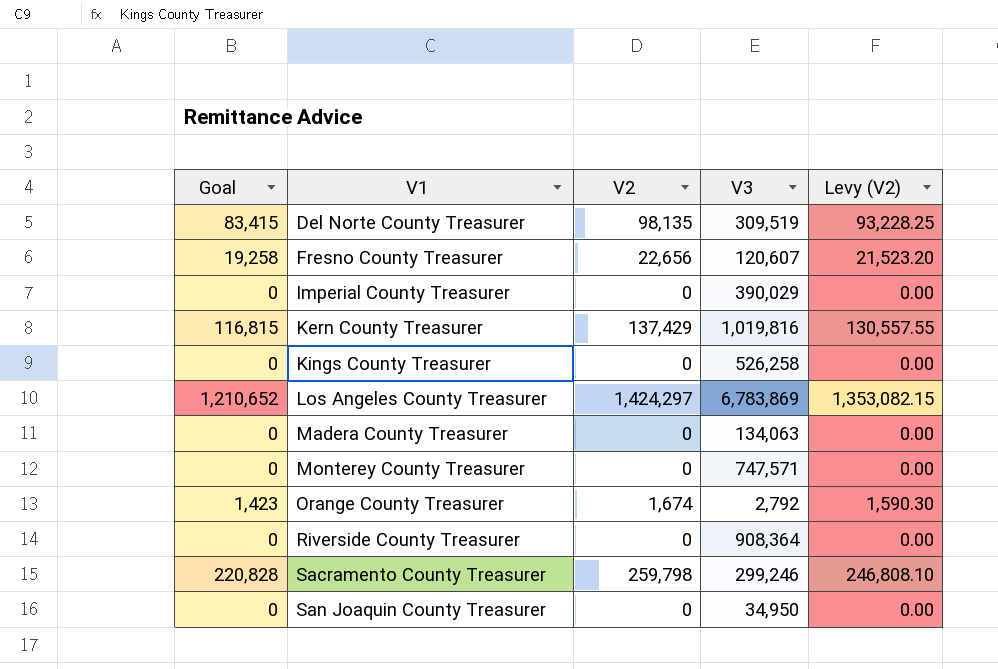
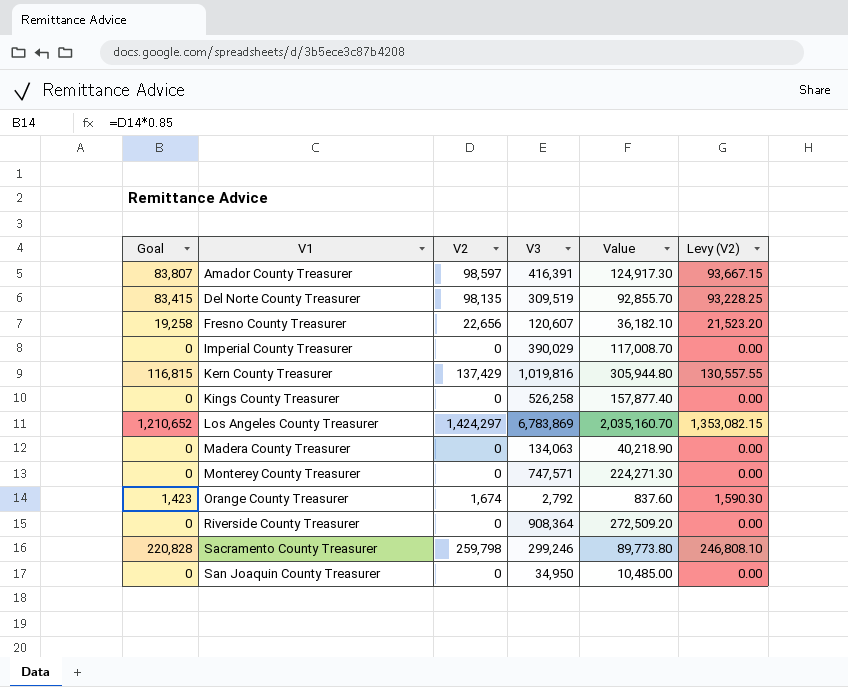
column Value | formula: none -> [V3] * 0.3
row Amador County Treasurer: none -> 83,807 | 98,597 | 416,391 | 124,917.30 | 93,667.15

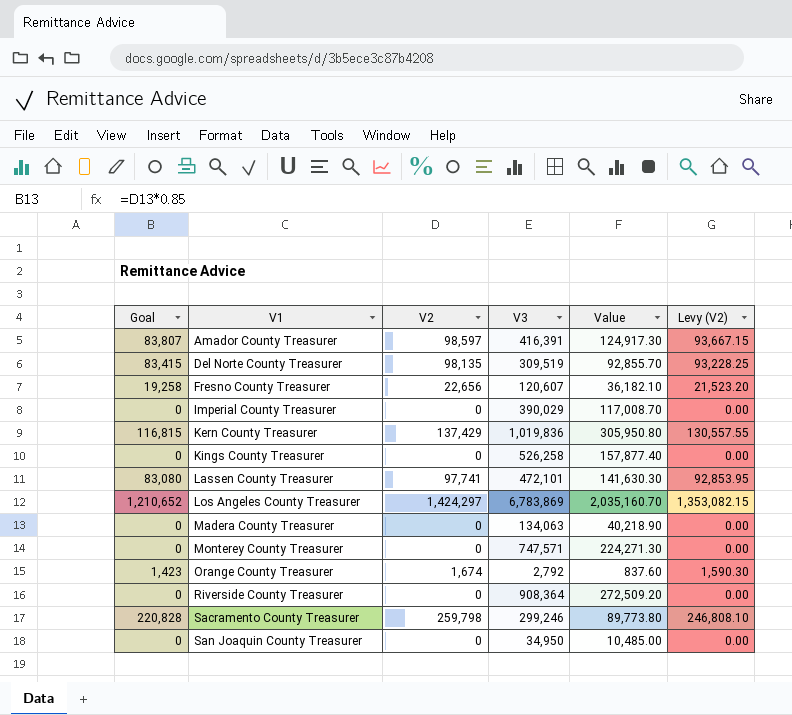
Kern County Treasurer | V3: 1,019,816 -> 1,019,836
Kern County Treasurer | Value: 305,944.80 -> 305,950.80
row Lassen County Treasurer: none -> 83,080 | 97,741 | 472,101 | 141,630.30 | 92,853.95

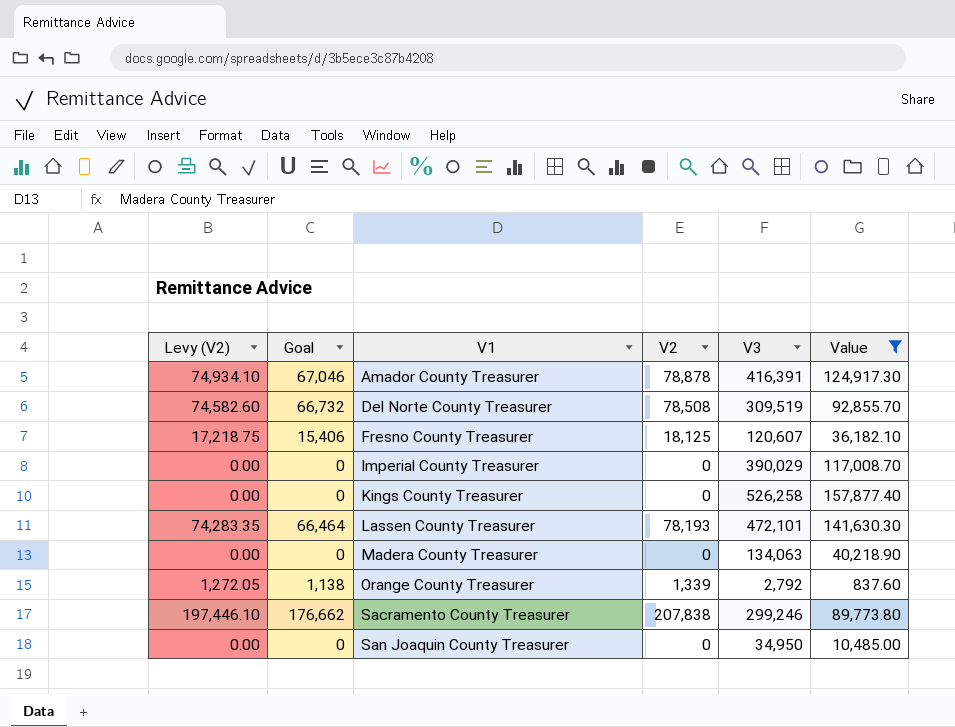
filter: none -> Value <= 157,877.40
column Levy (V2) | position: 6 -> 1
Amador County Treasurer | Levy (V2): 93,667.15 -> 74,934.10
Amador County Treasurer | Goal: 83,807 -> 67,046
Amador County Treasurer | V2: 98,597 -> 78,878
Del Norte County Treasurer | Levy (V2): 93,228.25 -> 74,582.60
Del Norte County Treasurer | Goal: 83,415 -> 66,732
Del Norte County Treasurer | V2: 98,135 -> 78,508
Fresno County Treasurer | Levy (V2): 21,523.20 -> 17,218.75
Fresno County Treasurer | Goal: 19,258 -> 15,406
Fresno County Treasurer | V2: 22,656 -> 18,125
Lassen County Treasurer | Levy (V2): 92,853.95 -> 74,283.35
Lassen County Treasurer | Goal: 83,080 -> 66,464
Lassen County Treasurer | V2: 97,741 -> 78,193
Orange County Treasurer | Levy (V2): 1,590.30 -> 1,272.05
Orange County Treasurer | Goal: 1,423 -> 1,138
Orange County Treasurer | V2: 1,674 -> 1,339
Sacramento County Treasurer | Levy (V2): 246,808.10 -> 197,446.10
Sacramento County Treasurer | Goal: 220,828 -> 176,662
Sacramento County Treasurer | V2: 259,798 -> 207,838

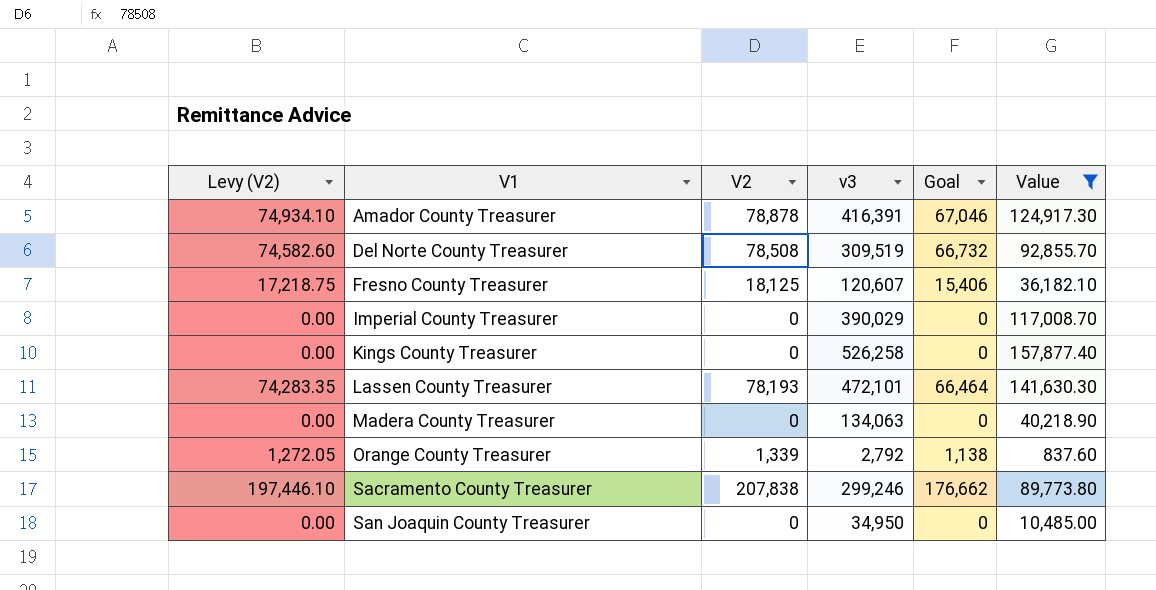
column name: V3 -> v3
column Goal | position: 2 -> 5

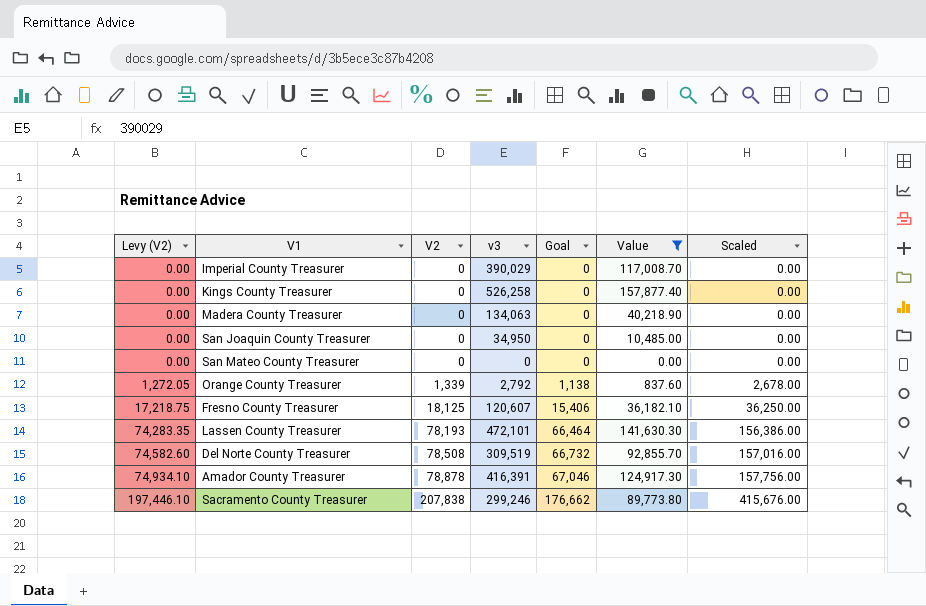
row order: V1 ascending -> Levy (V2) ascending
column Scaled | formula: none -> [V2] * 2
row San Mateo County Treasurer: none -> 0.00 | 0 | 0 | 0 | 0.00 | 0.00

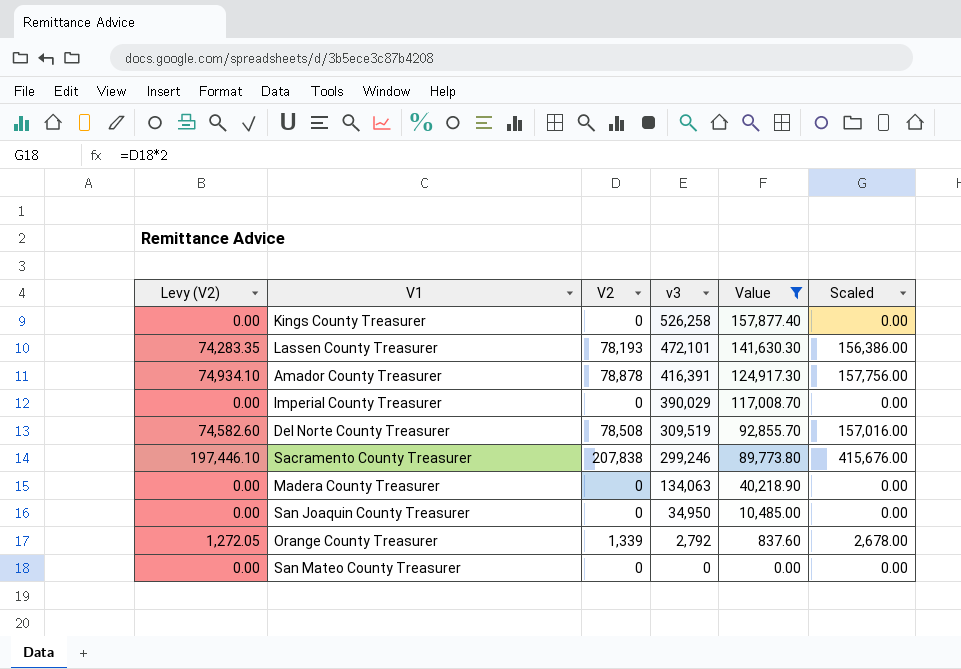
row order: Levy (V2) ascending -> v3 descending
column Goal | formula: [V2] * 0.85 -> none
row Fresno County Treasurer: 17,218.75 | 18,125 | 120,607 | 15,406 | 36,182.10 | 36,250.00 -> none

